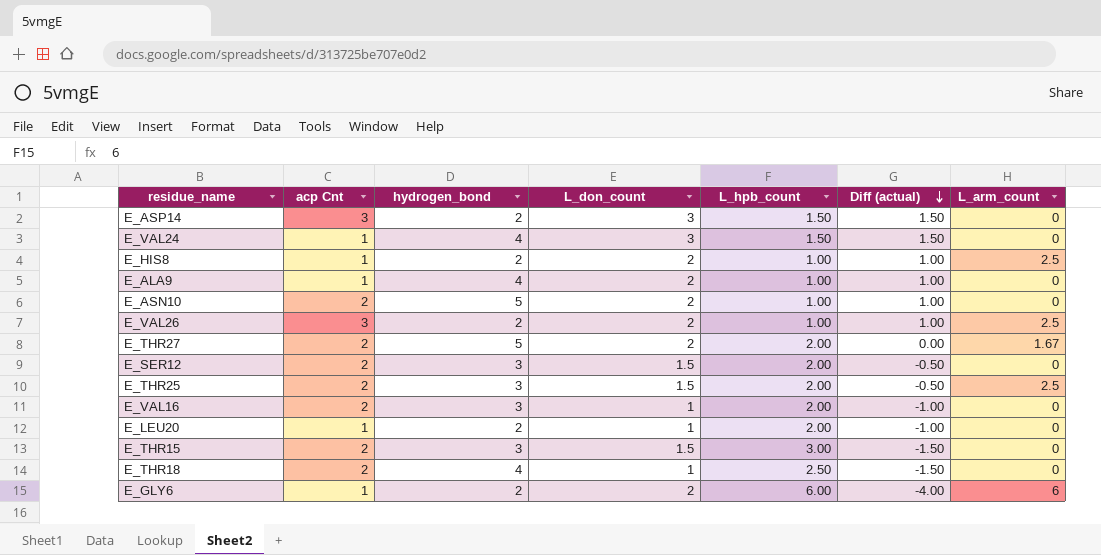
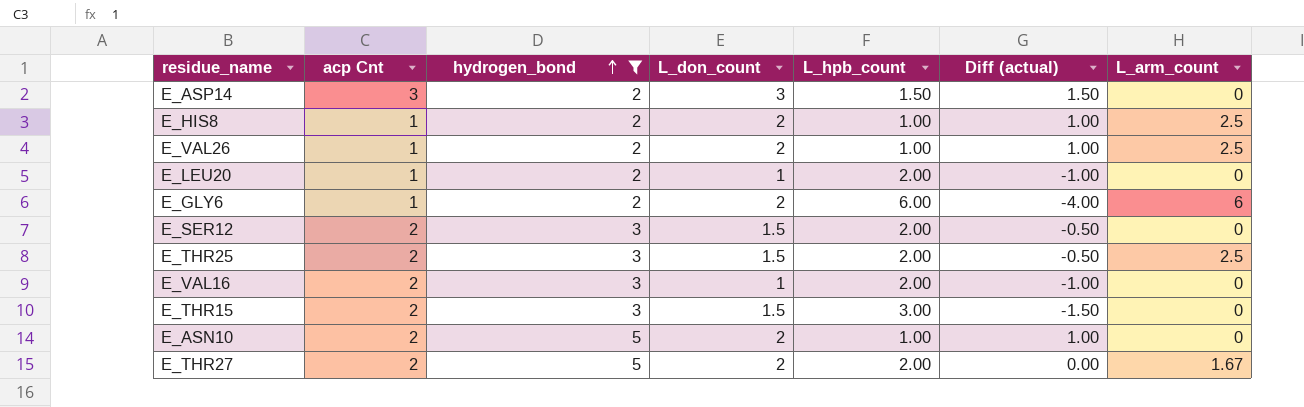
filter: none -> hydrogen_bond != 4
row order: Diff (actual) descending -> hydrogen_bond ascending
E_VAL26 | acp Cnt: 3 -> 1

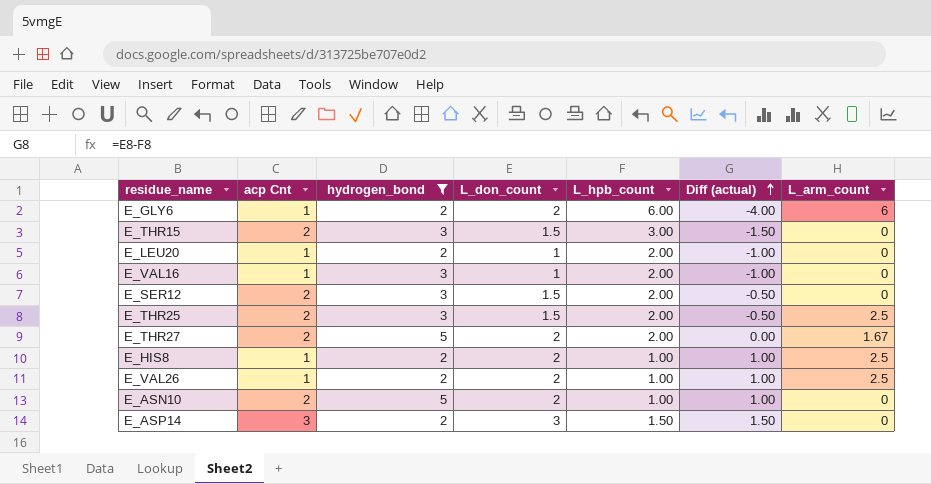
row order: hydrogen_bond ascending -> Diff (actual) ascending
E_VAL16 | acp Cnt: 2 -> 1

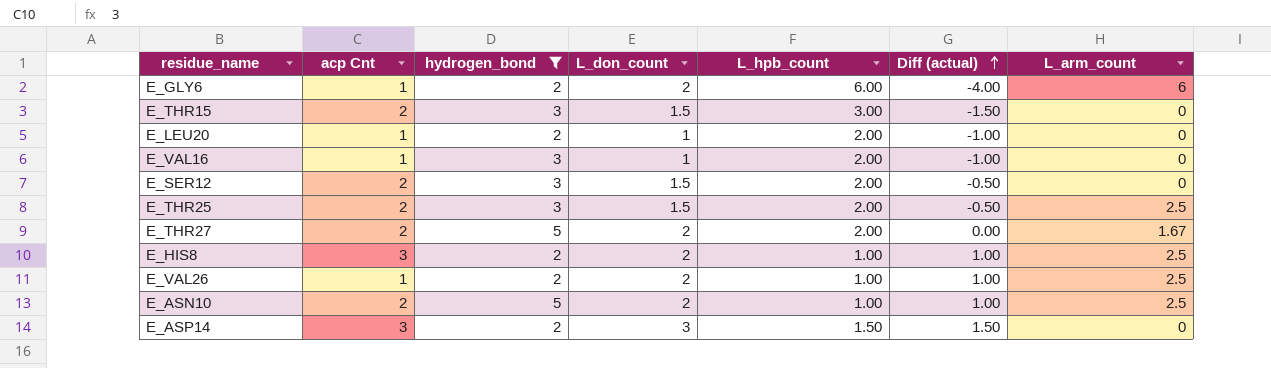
E_HIS8 | acp Cnt: 1 -> 3
E_ASN10 | L_arm_count: 0 -> 2.5

